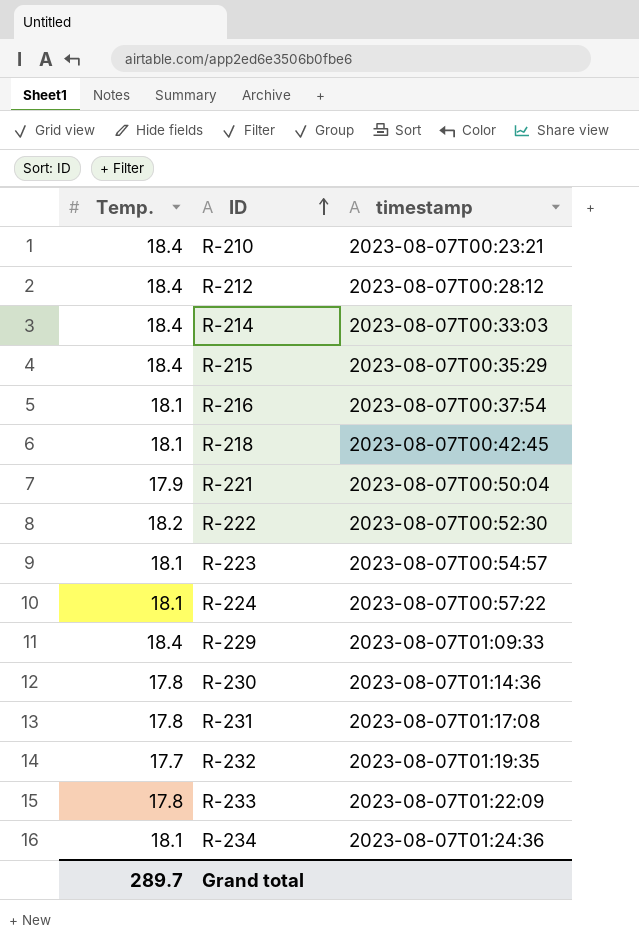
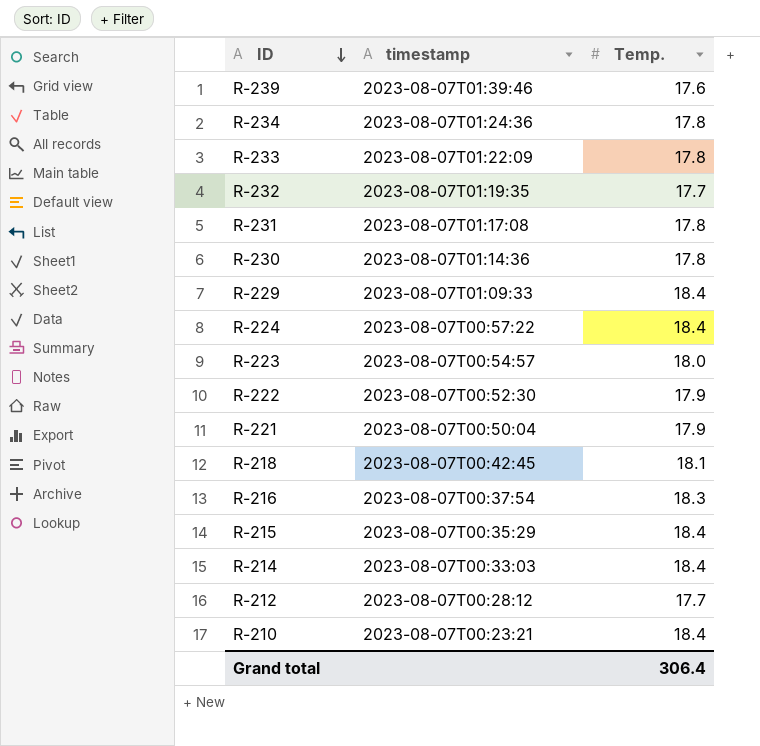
row order: ID ascending -> ID descending
column Temp. | position: 1 -> 3
row R-239: none -> 2023-08-07T01:39:46 | 17.6
R-234 | Temp.: 18.1 -> 17.8
R-224 | Temp.: 18.1 -> 18.4
R-223 | Temp.: 18.1 -> 18.0
R-222 | Temp.: 18.2 -> 17.9
R-216 | Temp.: 18.1 -> 18.3
R-212 | Temp.: 18.4 -> 17.7
Grand total | Temp.: 289.7 -> 306.4

